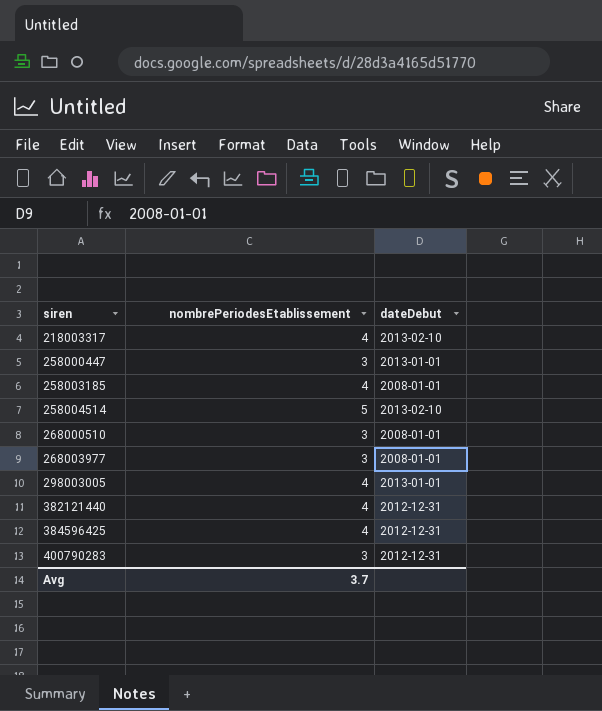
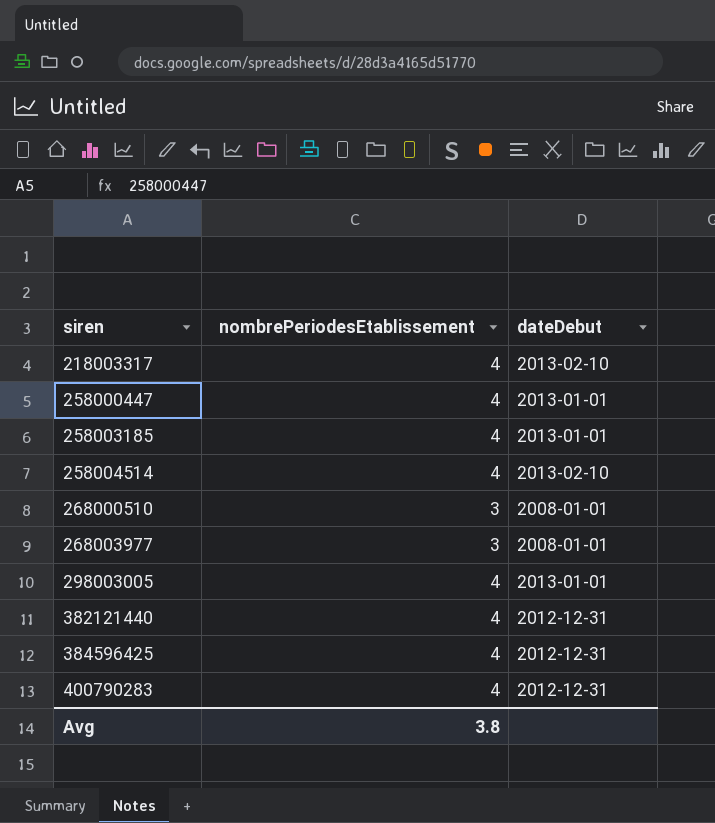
258000447 | nombrePeriodesEtablissement: 3 -> 4
258003185 | dateDebut: 2008-01-01 -> 2013-01-01
258004514 | nombrePeriodesEtablissement: 5 -> 4
400790283 | nombrePeriodesEtablissement: 3 -> 4
Avg | nombrePeriodesEtablissement: 3.7 -> 3.8

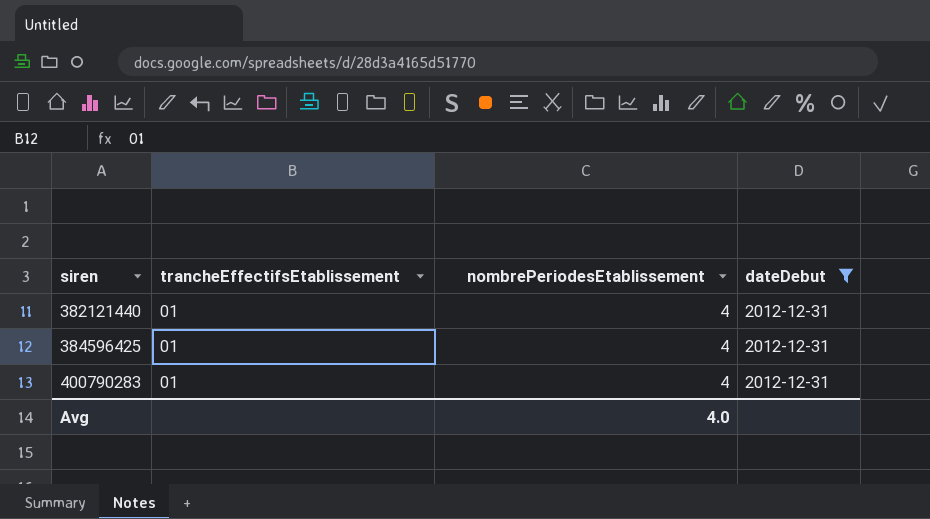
filter: none -> dateDebut = 2012-12-31
column trancheEffectifsEtablissement | position: none -> 2
Avg | nombrePeriodesEtablissement: 3.8 -> 4.0

